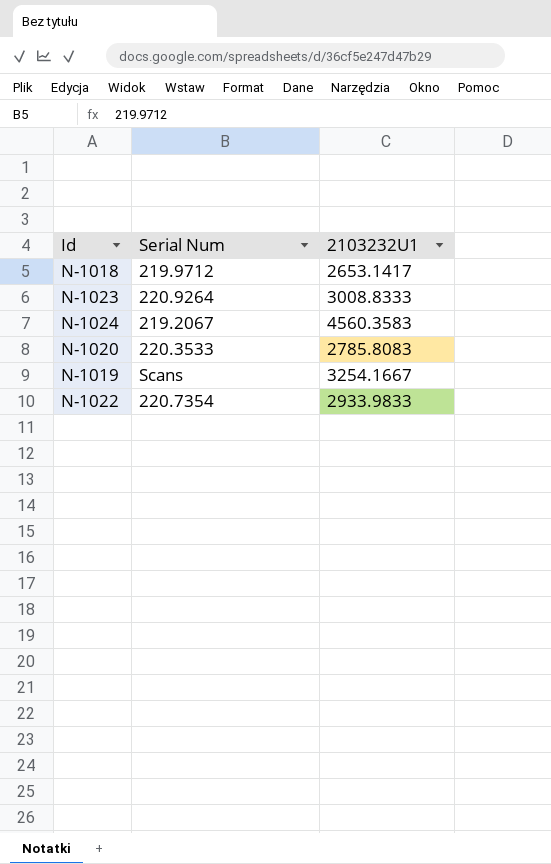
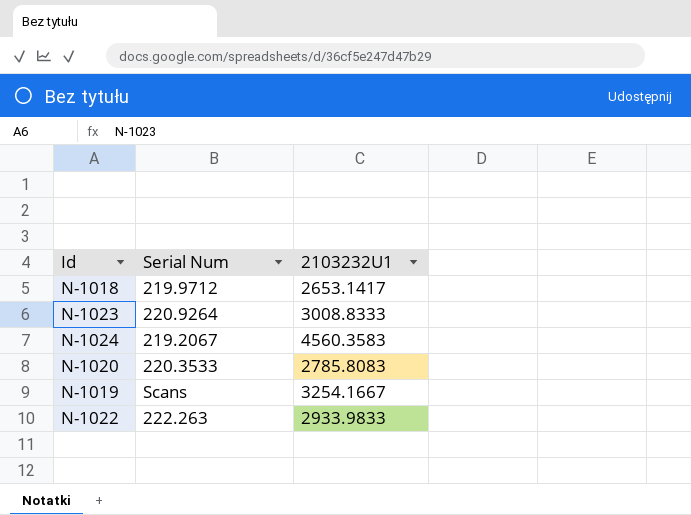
N-1022 | Serial Num: 220.7354 -> 222.263

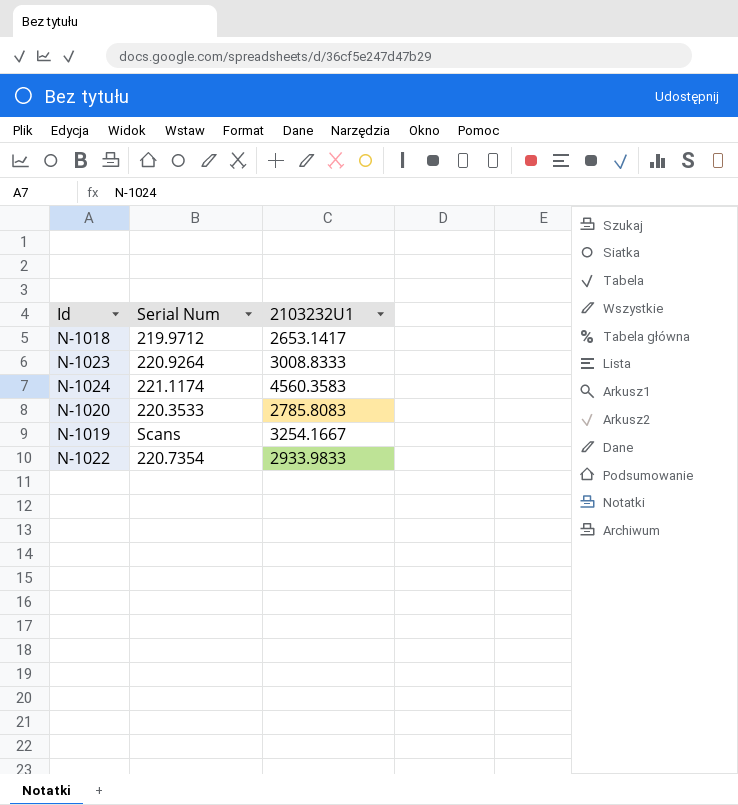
N-1024 | Serial Num: 219.2067 -> 221.1174
N-1022 | Serial Num: 222.263 -> 220.7354

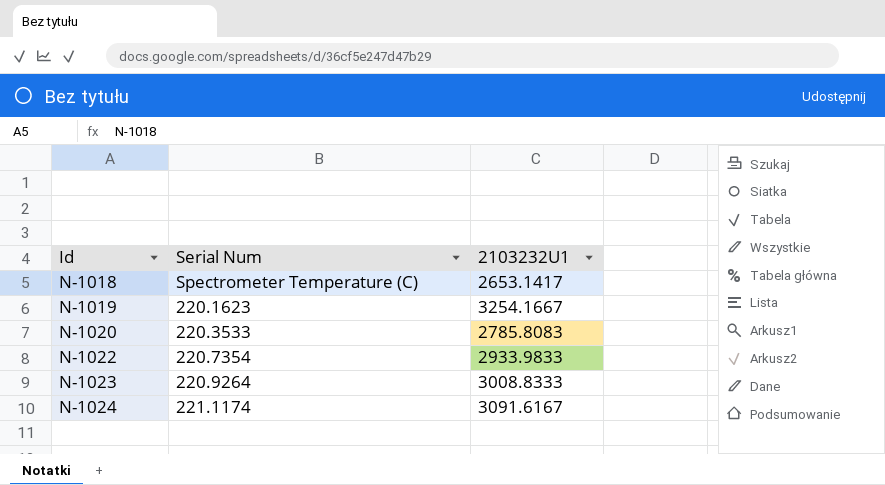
row order: none -> Id ascending
N-1018 | Serial Num: 219.9712 -> Spectrometer Temperature (C)
N-1019 | Serial Num: Scans -> 220.1623
N-1024 | 2103232U1: 4560.3583 -> 3091.6167

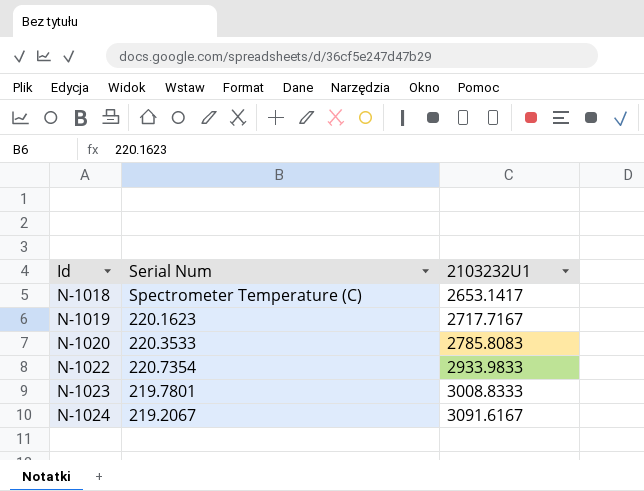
N-1019 | 2103232U1: 3254.1667 -> 2717.7167
N-1023 | Serial Num: 220.9264 -> 219.7801
N-1024 | Serial Num: 221.1174 -> 219.2067

